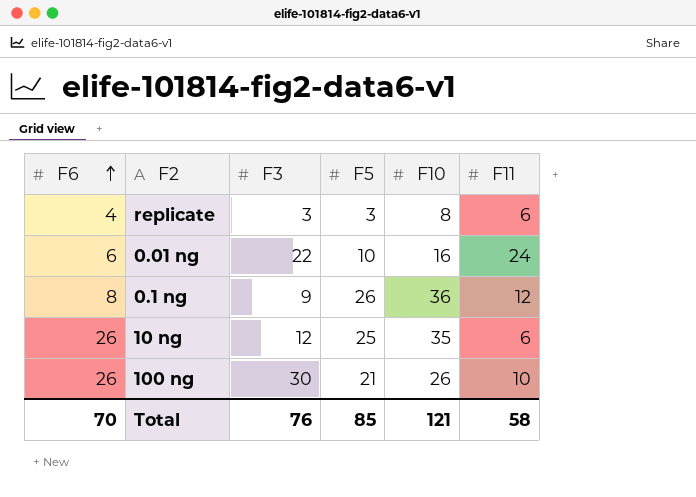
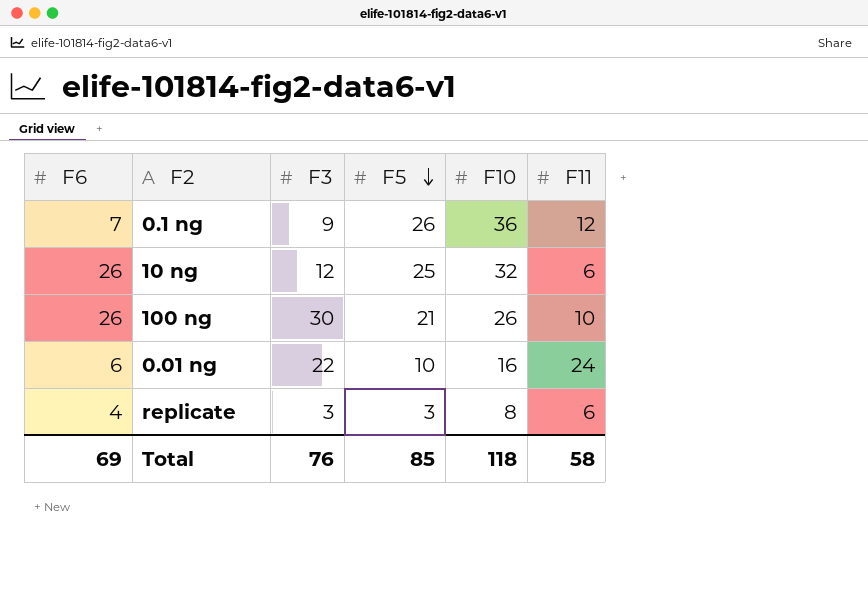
row order: F6 ascending -> F5 descending
0.1 ng | F6: 8 -> 7
10 ng | F10: 35 -> 32
Total | F6: 70 -> 69
Total | F10: 121 -> 118

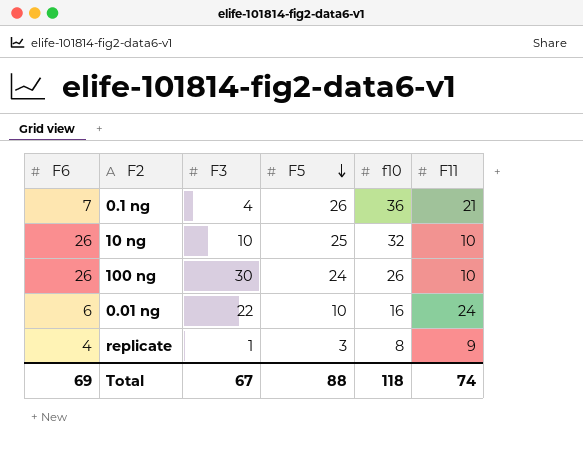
column name: F10 -> f10
0.1 ng | F3: 9 -> 4
0.1 ng | F11: 12 -> 21
10 ng | F3: 12 -> 10
10 ng | F11: 6 -> 10
100 ng | F5: 21 -> 24
replicate | F3: 3 -> 1
replicate | F11: 6 -> 9
Total | F3: 76 -> 67
Total | F5: 85 -> 88
Total | F11: 58 -> 74

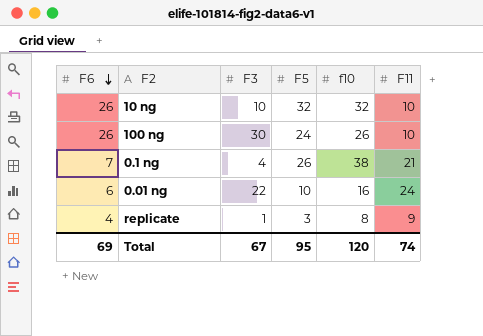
row order: F5 descending -> F6 descending
10 ng | F5: 25 -> 32
0.1 ng | f10: 36 -> 38
Total | F5: 88 -> 95
Total | f10: 118 -> 120

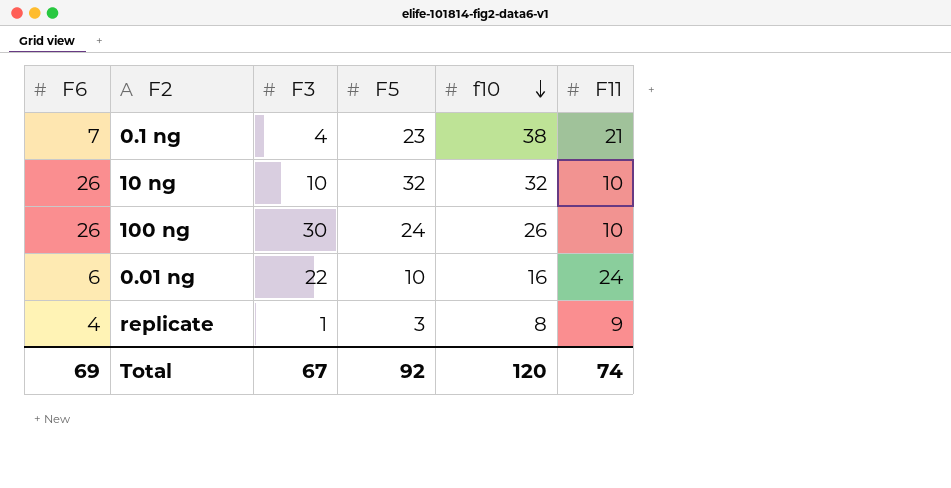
row order: F6 descending -> f10 descending
0.1 ng | F5: 26 -> 23
Total | F5: 95 -> 92

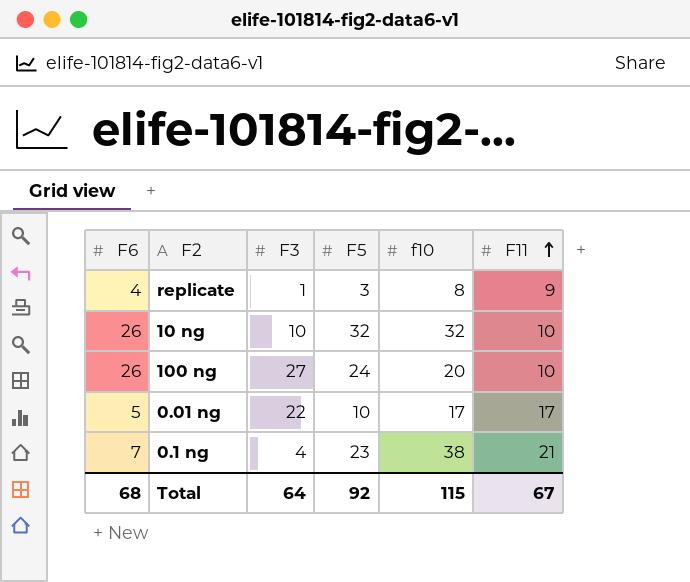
row order: f10 descending -> F11 ascending
100 ng | F3: 30 -> 27
100 ng | f10: 26 -> 20
0.01 ng | F6: 6 -> 5
0.01 ng | f10: 16 -> 17
0.01 ng | F11: 24 -> 17
Total | F6: 69 -> 68
Total | F3: 67 -> 64
Total | f10: 120 -> 115
Total | F11: 74 -> 67

